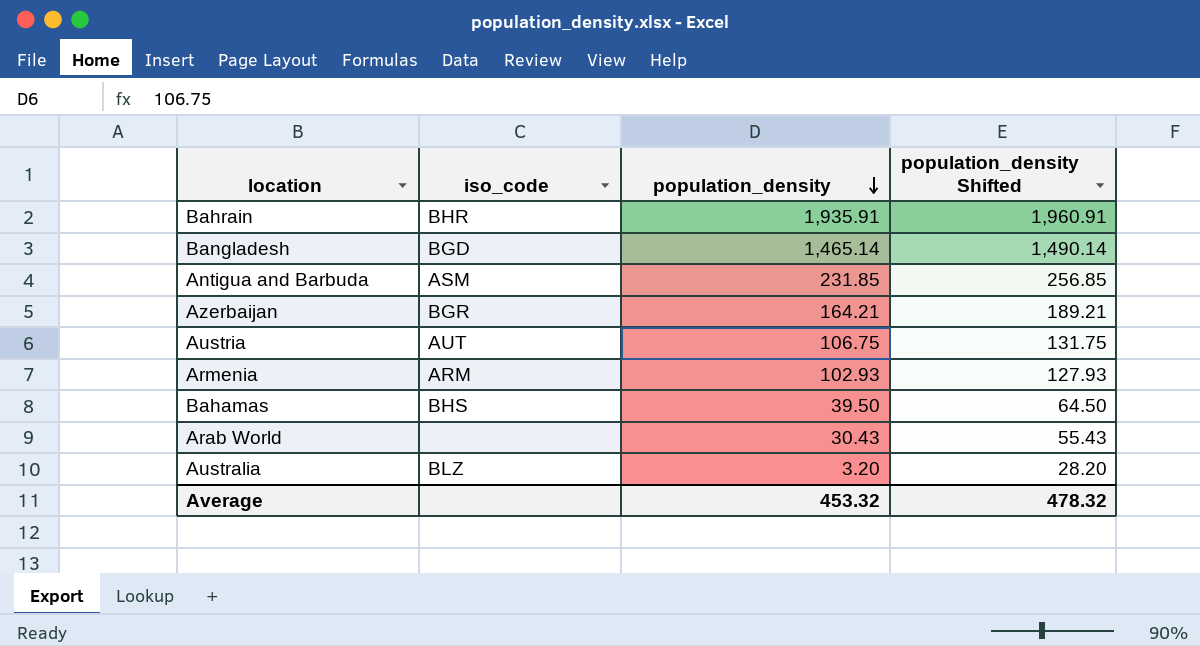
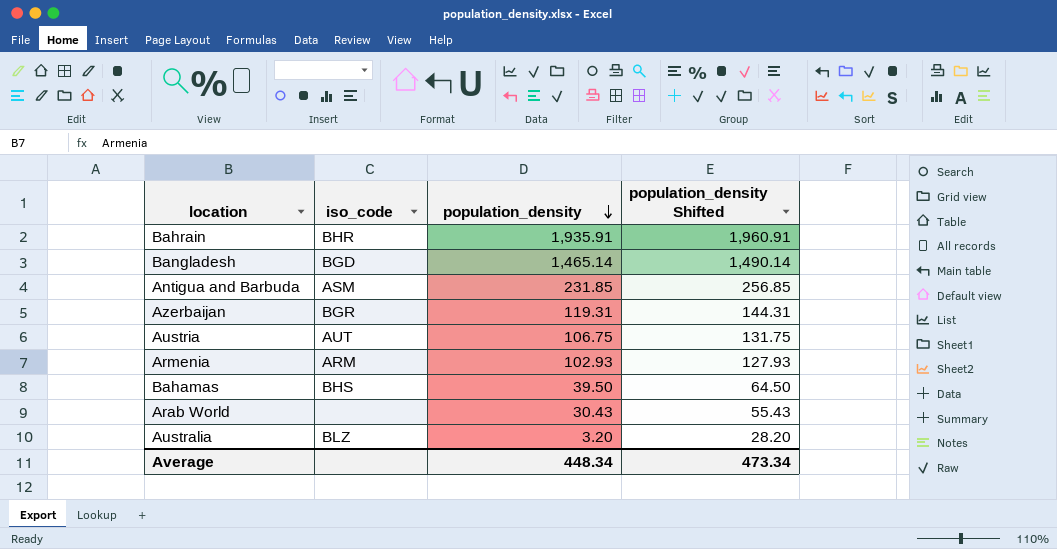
Azerbaijan | population_density: 164.21 -> 119.31
Azerbaijan | population_density Shifted: 189.21 -> 144.31
Average | population_density: 453.32 -> 448.34
Average | population_density Shifted: 478.32 -> 473.34

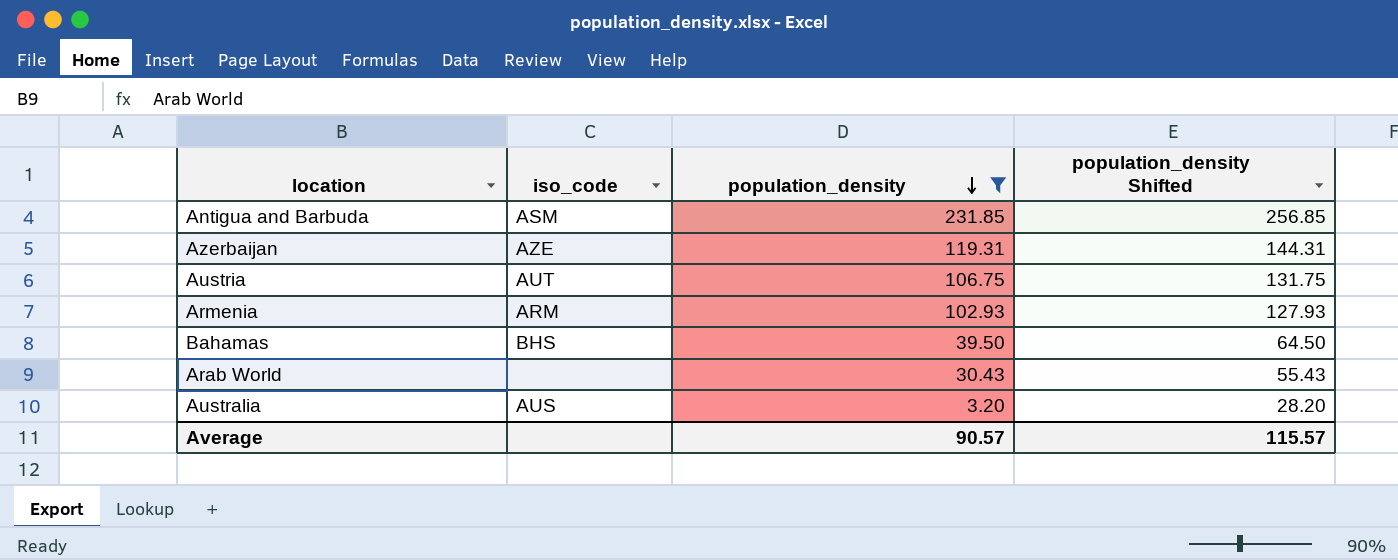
filter: none -> population_density <= 231.85
Azerbaijan | iso_code: BGR -> AZE
Australia | iso_code: BLZ -> AUS
Average | population_density: 448.34 -> 90.57
Average | population_density Shifted: 473.34 -> 115.57

